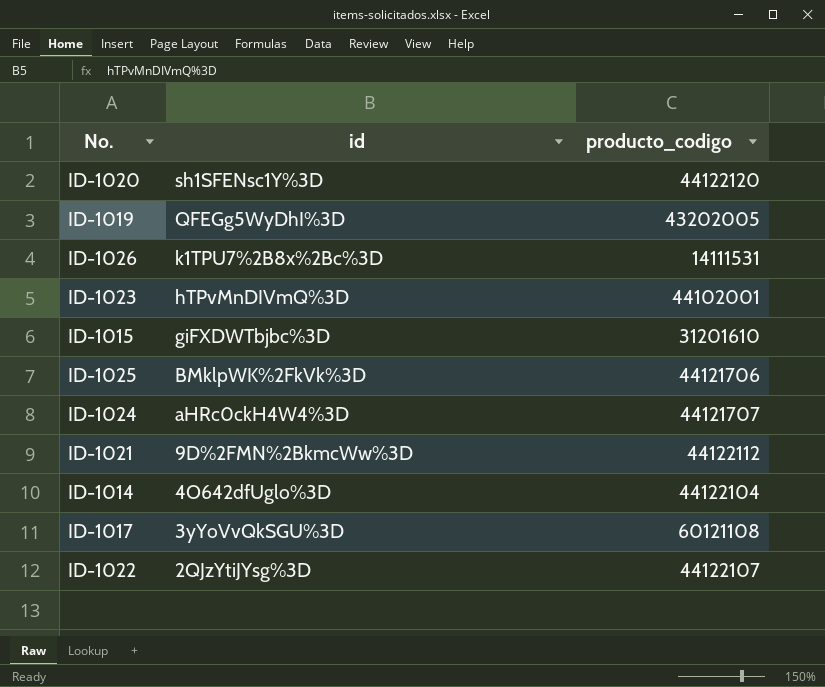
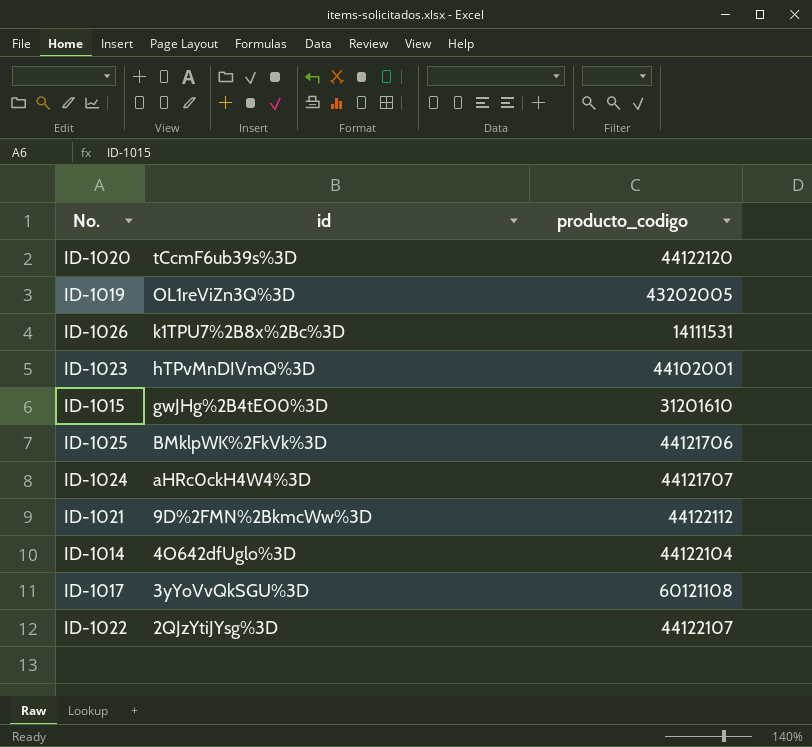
ID-1020 | id: sh1SFENsc1Y%3D -> tCcmF6ub39s%3D
ID-1019 | id: QFEGg5WyDhI%3D -> OL1reViZn3Q%3D
ID-1015 | id: giFXDWTbjbc%3D -> gwJHg%2B4tEO0%3D

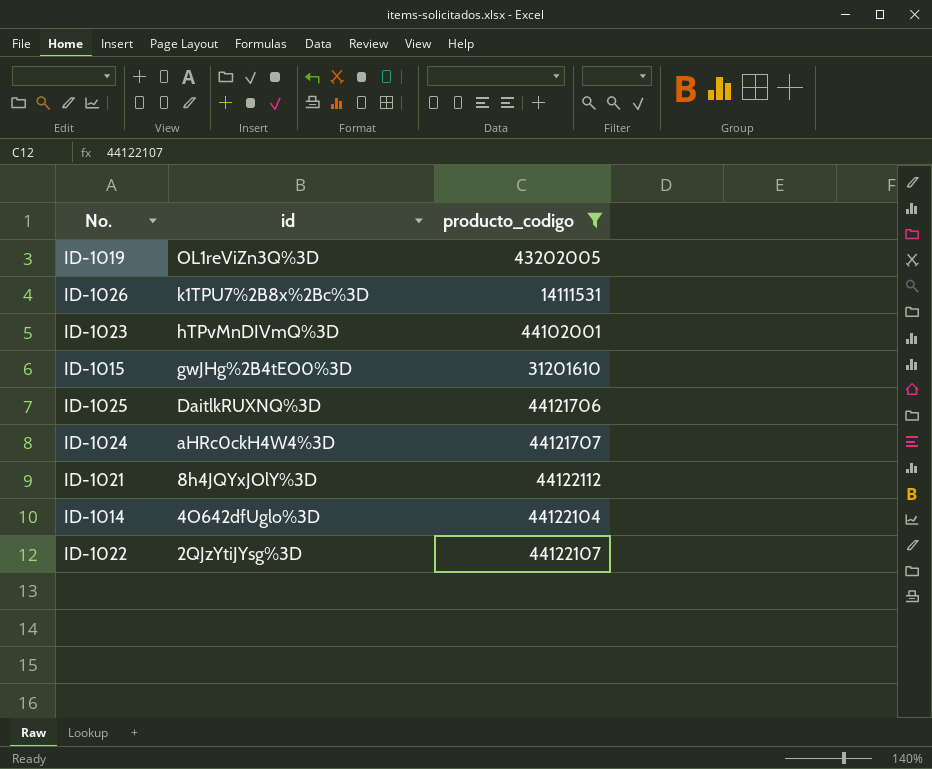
filter: none -> producto_codigo <= 44122112
ID-1025 | id: BMklpWK%2FkVk%3D -> DaitlkRUXNQ%3D
ID-1021 | id: 9D%2FMN%2BkmcWw%3D -> 8h4JQYxJOlY%3D

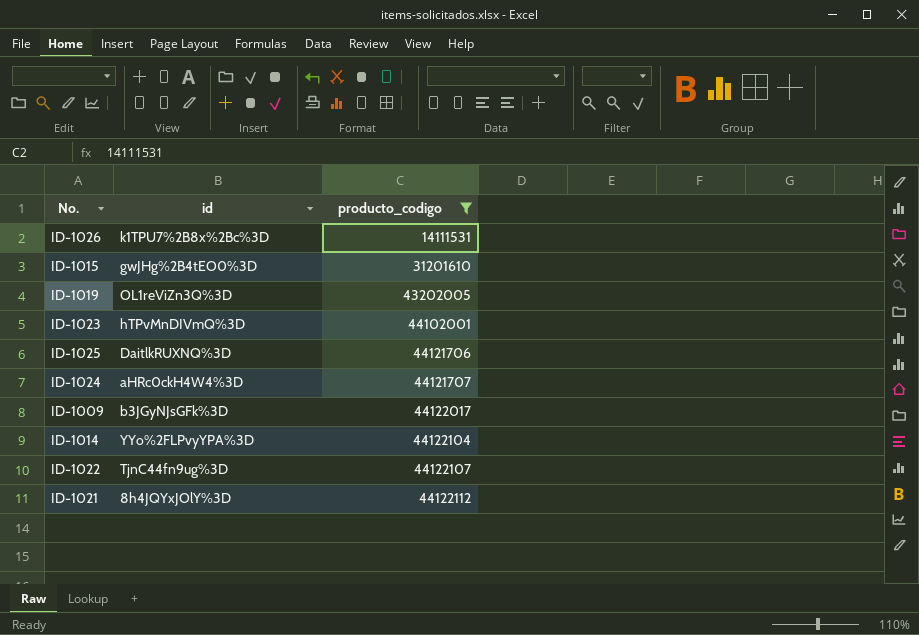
row order: id descending -> producto_codigo ascending
row ID-1009: none -> b3JGyNJsGFk%3D | 44122017
ID-1014 | id: 4O642dfUglo%3D -> YYo%2FLPvyYPA%3D
ID-1022 | id: 2QJzYtiJYsg%3D -> TjnC44fn9ug%3D

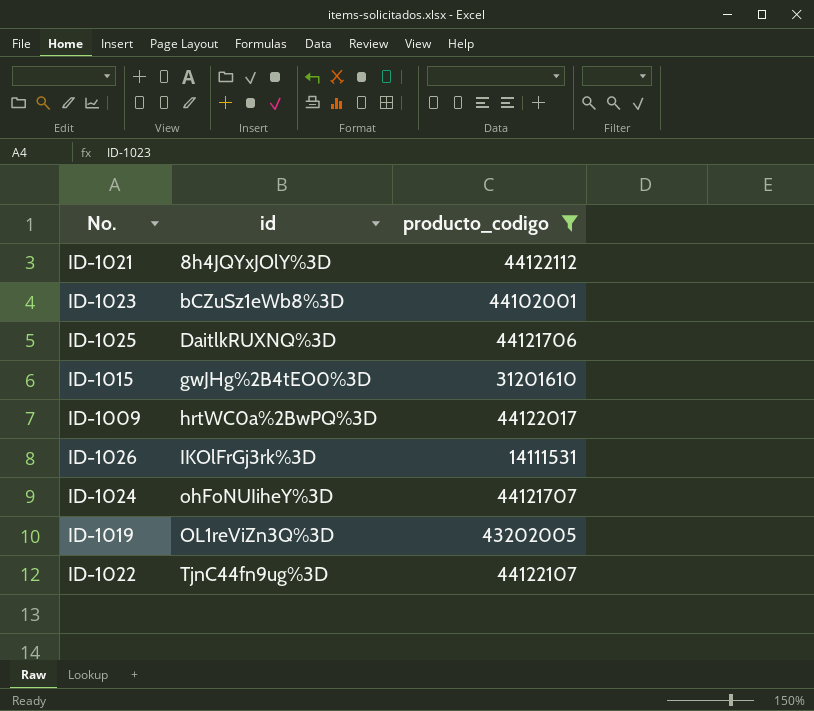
row order: producto_codigo ascending -> id ascending
row ID-1014: YYo%2FLPvyYPA%3D | 44122104 -> none
ID-1023 | id: hTPvMnDIVmQ%3D -> bCZuSz1eWb8%3D
ID-1009 | id: b3JGyNJsGFk%3D -> hrtWC0a%2BwPQ%3D
ID-1026 | id: k1TPU7%2B8x%2Bc%3D -> IKOlFrGj3rk%3D
ID-1024 | id: aHRc0ckH4W4%3D -> ohFoNUIiheY%3D

